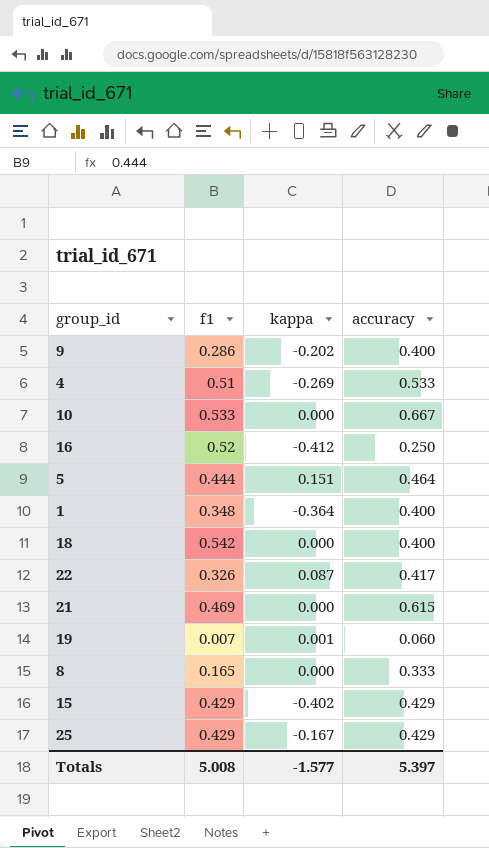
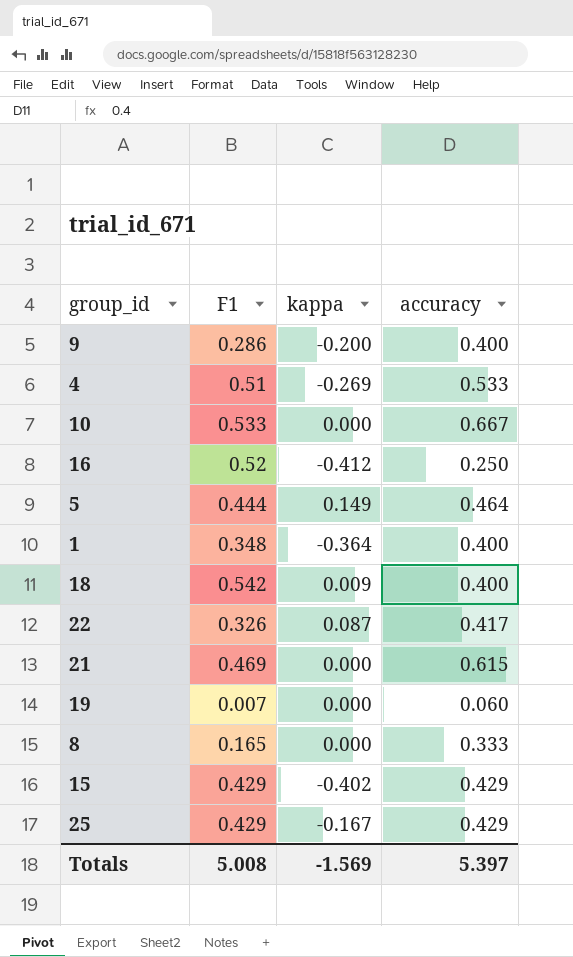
column name: f1 -> F1
9 | kappa: -0.202 -> -0.200
5 | kappa: 0.151 -> 0.149
18 | kappa: 0.000 -> 0.009
19 | kappa: 0.001 -> 0.000
Totals | kappa: -1.577 -> -1.569

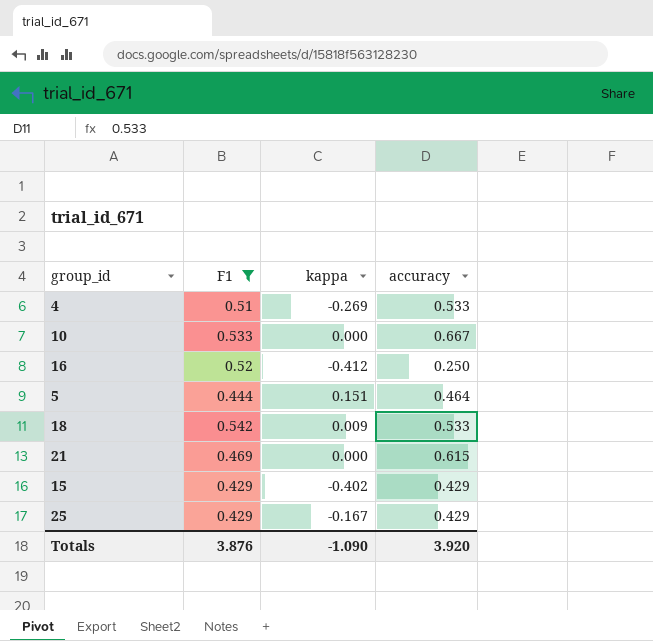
filter: none -> F1 >= 0.429
5 | kappa: 0.149 -> 0.151
18 | accuracy: 0.400 -> 0.533
Totals | F1: 5.008 -> 3.876
Totals | kappa: -1.569 -> -1.090
Totals | accuracy: 5.397 -> 3.920

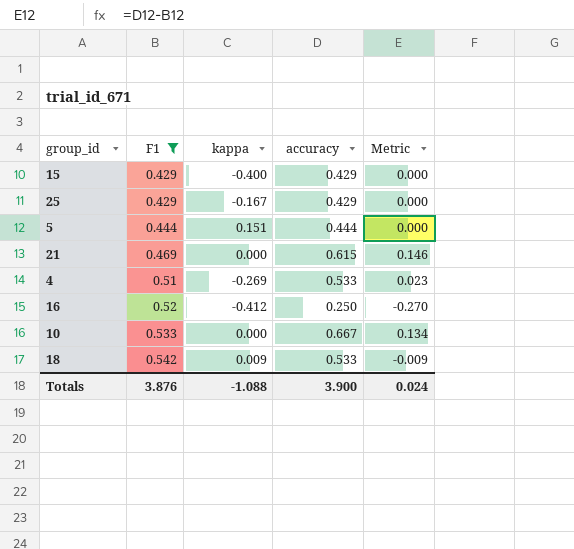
row order: none -> F1 ascending
column Metric | formula: none -> [accuracy] - [F1]
15 | kappa: -0.402 -> -0.400
5 | accuracy: 0.464 -> 0.444
Totals | kappa: -1.090 -> -1.088
Totals | accuracy: 3.920 -> 3.900

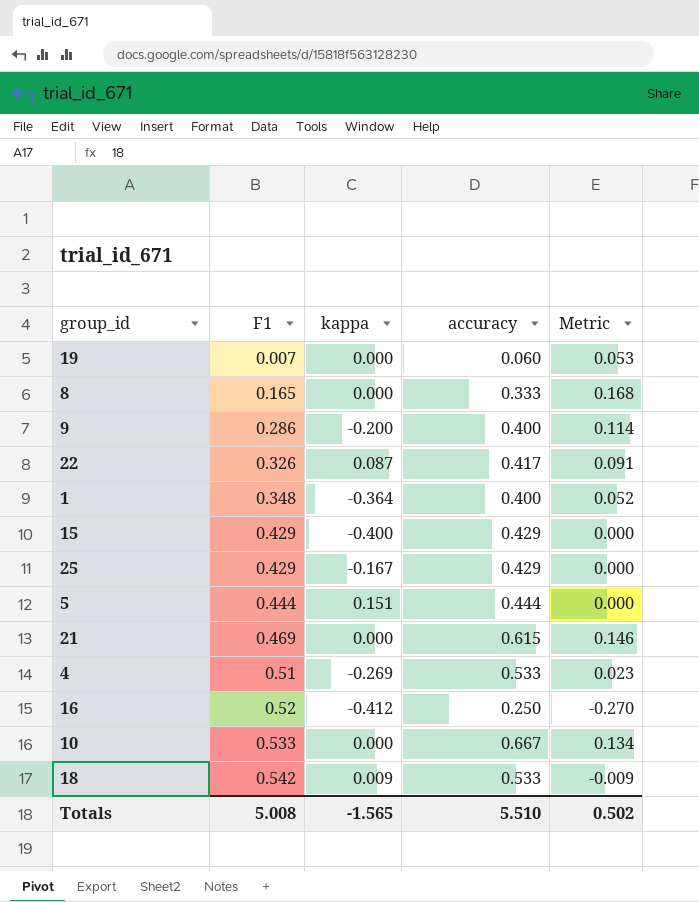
filter: F1 >= 0.429 -> none
Totals | F1: 3.876 -> 5.008
Totals | kappa: -1.088 -> -1.565
Totals | accuracy: 3.900 -> 5.510
Totals | Metric: 0.024 -> 0.502

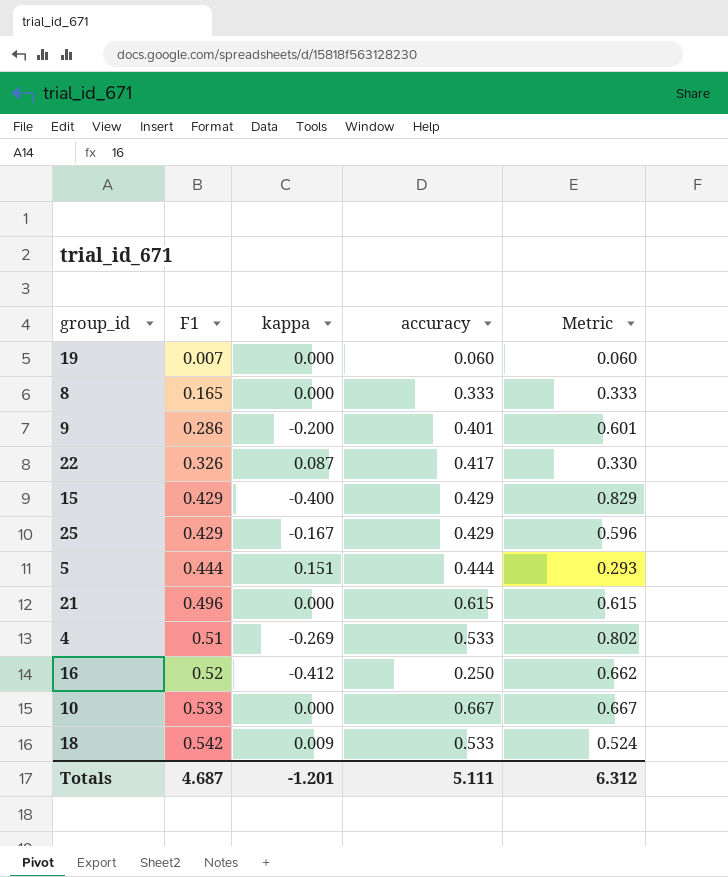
column Metric | formula: [accuracy] - [F1] -> [accuracy] - [kappa]
row 1: 0.348 | -0.364 | 0.400 | 0.052 -> none
9 | accuracy: 0.400 -> 0.401
21 | F1: 0.469 -> 0.496
Totals | F1: 5.008 -> 4.687
Totals | kappa: -1.565 -> -1.201
Totals | accuracy: 5.510 -> 5.111
Totals | Metric: 0.502 -> 6.312

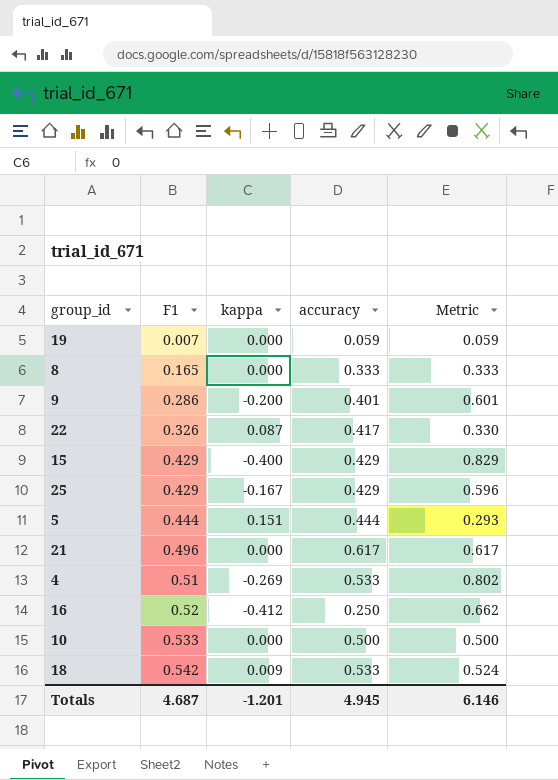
19 | accuracy: 0.060 -> 0.059
19 | Metric: 0.060 -> 0.059
21 | accuracy: 0.615 -> 0.617
21 | Metric: 0.615 -> 0.617
10 | accuracy: 0.667 -> 0.500
10 | Metric: 0.667 -> 0.500
Totals | accuracy: 5.111 -> 4.945
Totals | Metric: 6.312 -> 6.146

